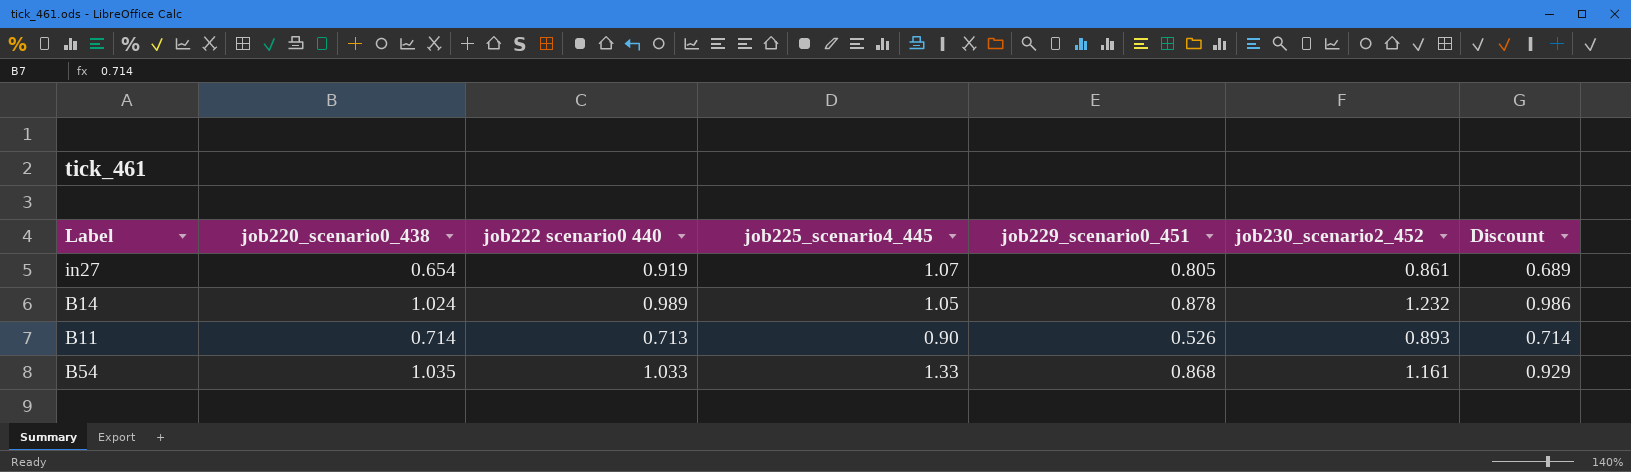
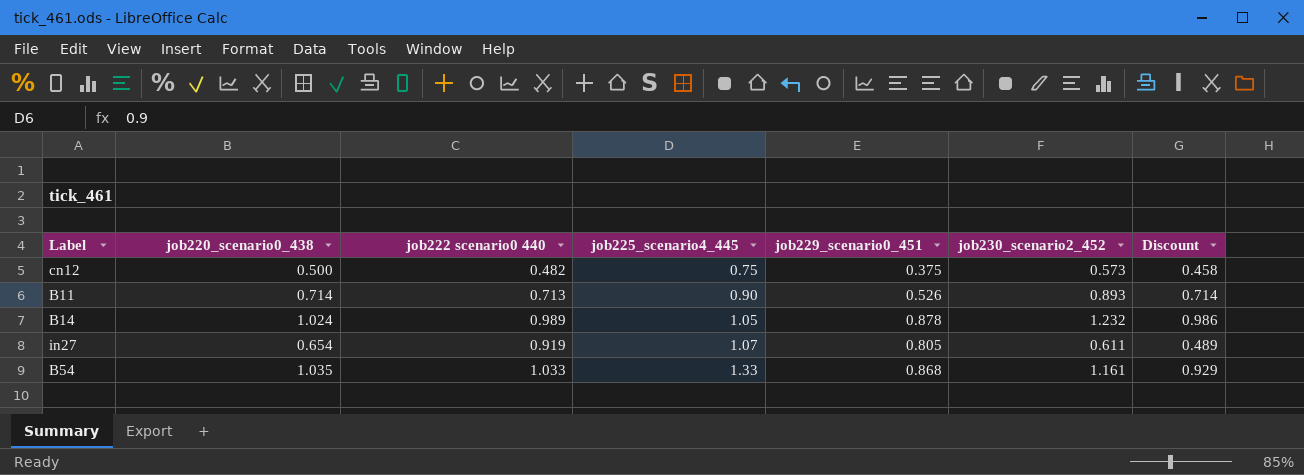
row order: none -> job225_scenario4_445 ascending
row cn12: none -> 0.500 | 0.482 | 0.75 | 0.375 | 0.573 | 0.458
in27 | job230_scenario2_452: 0.861 -> 0.611
in27 | Discount: 0.689 -> 0.489

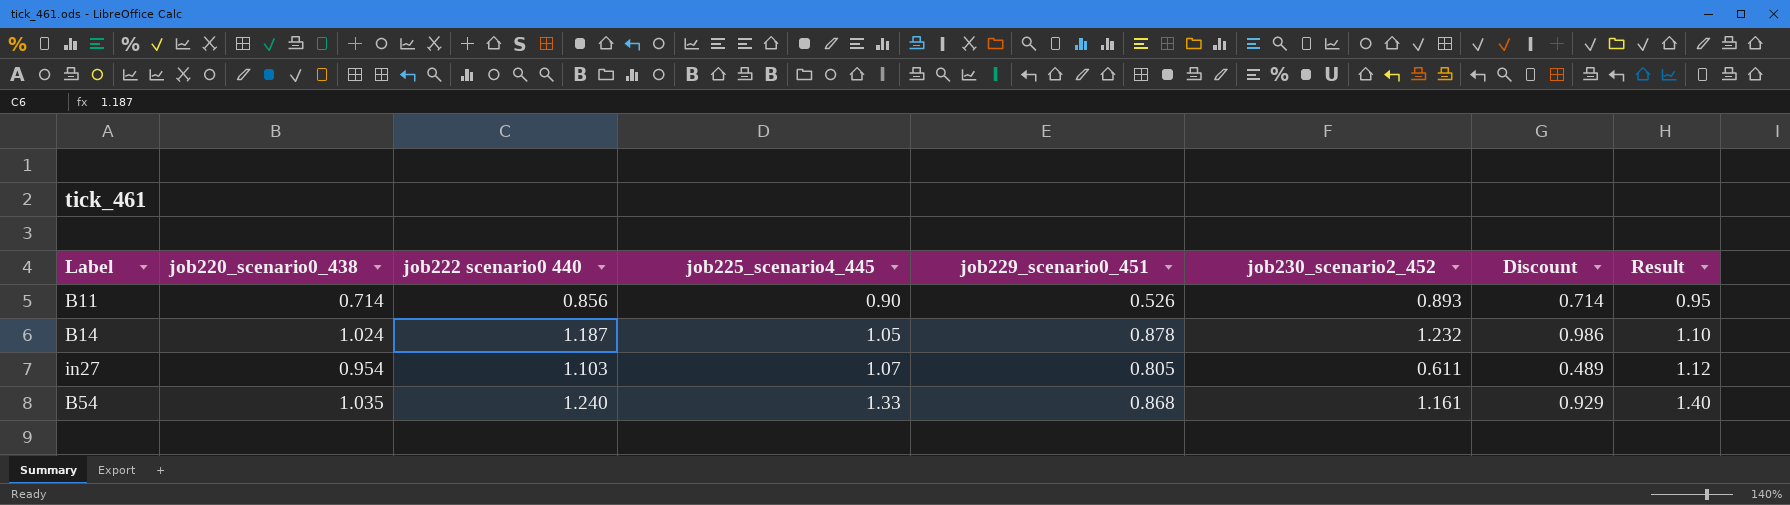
column Result | formula: none -> [job225_scenario4_445] * 1.05
row cn12: 0.500 | 0.482 | 0.75 | 0.375 | 0.573 | 0.458 -> none
B11 | job222 scenario0 440: 0.713 -> 0.856
B14 | job222 scenario0 440: 0.989 -> 1.187
in27 | job220_scenario0_438: 0.654 -> 0.954
in27 | job222 scenario0 440: 0.919 -> 1.103
B54 | job222 scenario0 440: 1.033 -> 1.240

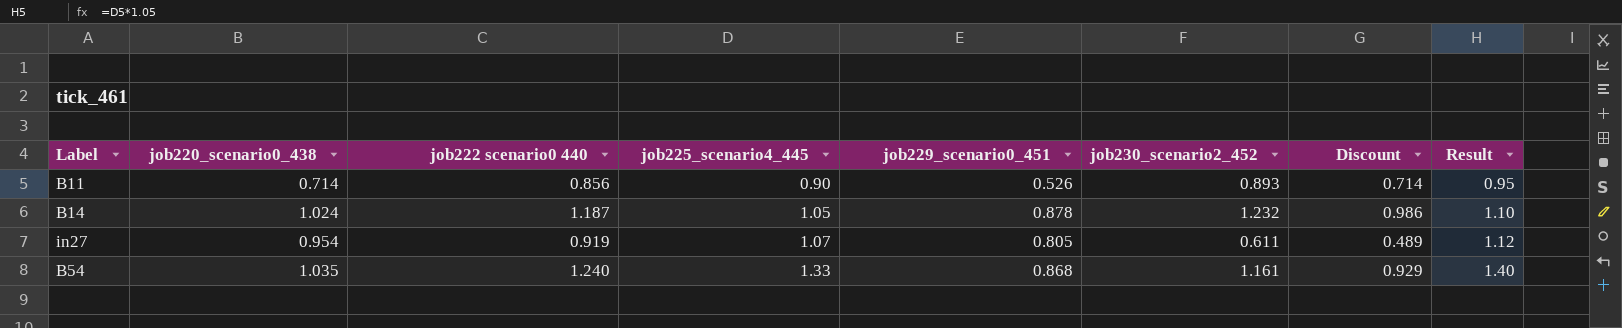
in27 | job222 scenario0 440: 1.103 -> 0.919

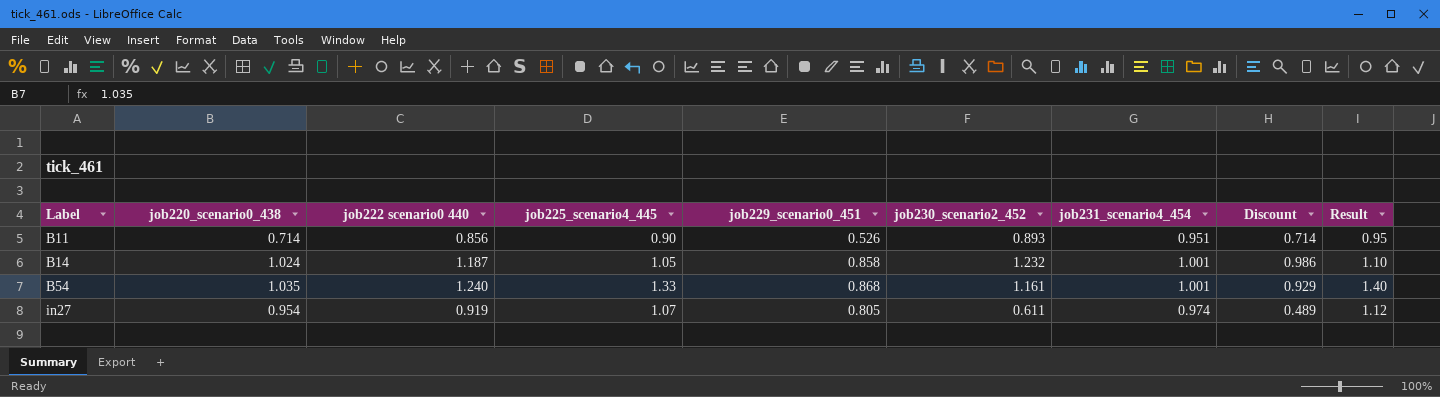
row order: job225_scenario4_445 ascending -> Label ascending
column job231_scenario4_454 | position: none -> 7
B14 | job229_scenario0_451: 0.878 -> 0.858

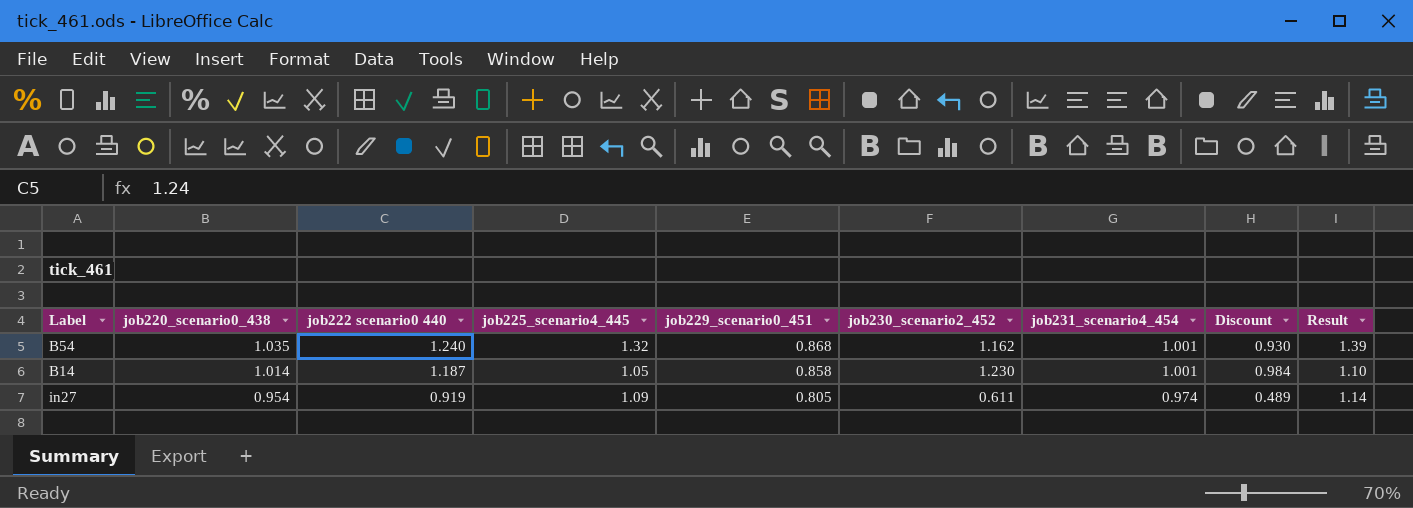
row order: Label ascending -> job220_scenario0_438 descending
row B11: 0.714 | 0.856 | 0.90 | 0.526 | 0.893 | 0.951 | 0.714 | 0.95 -> none
B54 | job225_scenario4_445: 1.33 -> 1.32
B54 | job230_scenario2_452: 1.161 -> 1.162
B54 | Discount: 0.929 -> 0.930
B54 | Result: 1.40 -> 1.39
B14 | job220_scenario0_438: 1.024 -> 1.014
B14 | job230_scenario2_452: 1.232 -> 1.230
B14 | Discount: 0.986 -> 0.984
in27 | job225_scenario4_445: 1.07 -> 1.09
in27 | Result: 1.12 -> 1.14

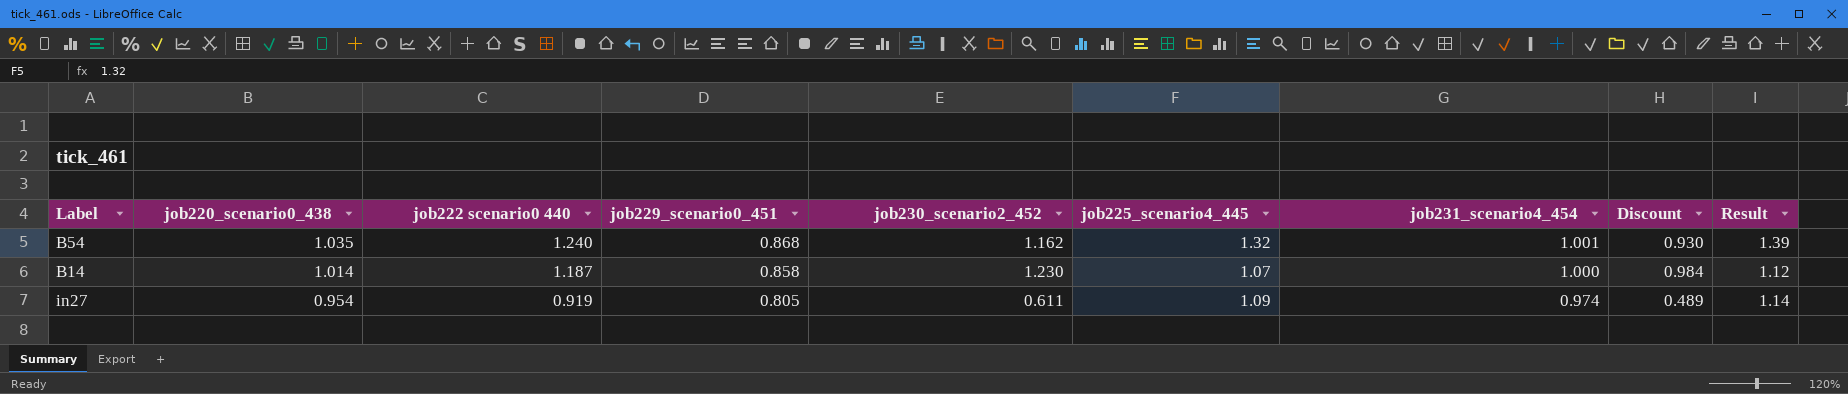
column job225_scenario4_445 | position: 4 -> 6
B14 | job225_scenario4_445: 1.05 -> 1.07
B14 | job231_scenario4_454: 1.001 -> 1.000
B14 | Result: 1.10 -> 1.12

